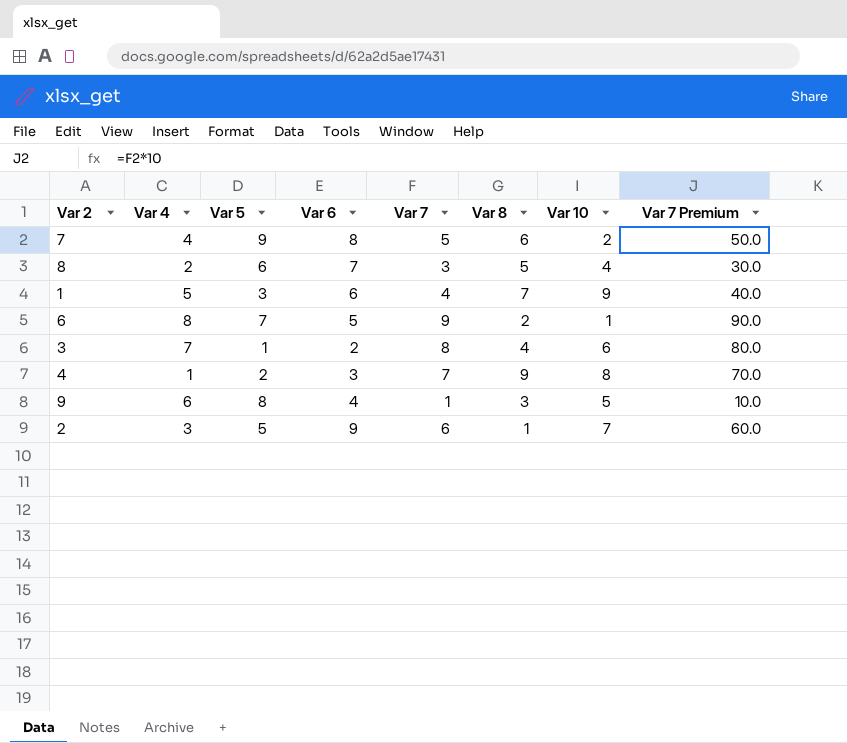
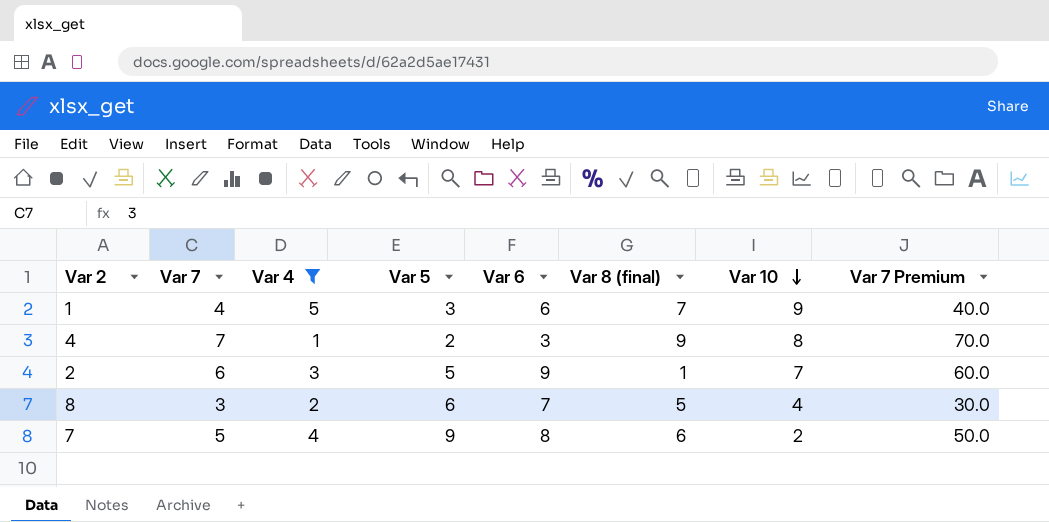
filter: none -> Var 4 <= 5
row order: none -> Var 10 descending
column Var 7 | position: 5 -> 2
column name: Var 8 -> Var 8 (final)

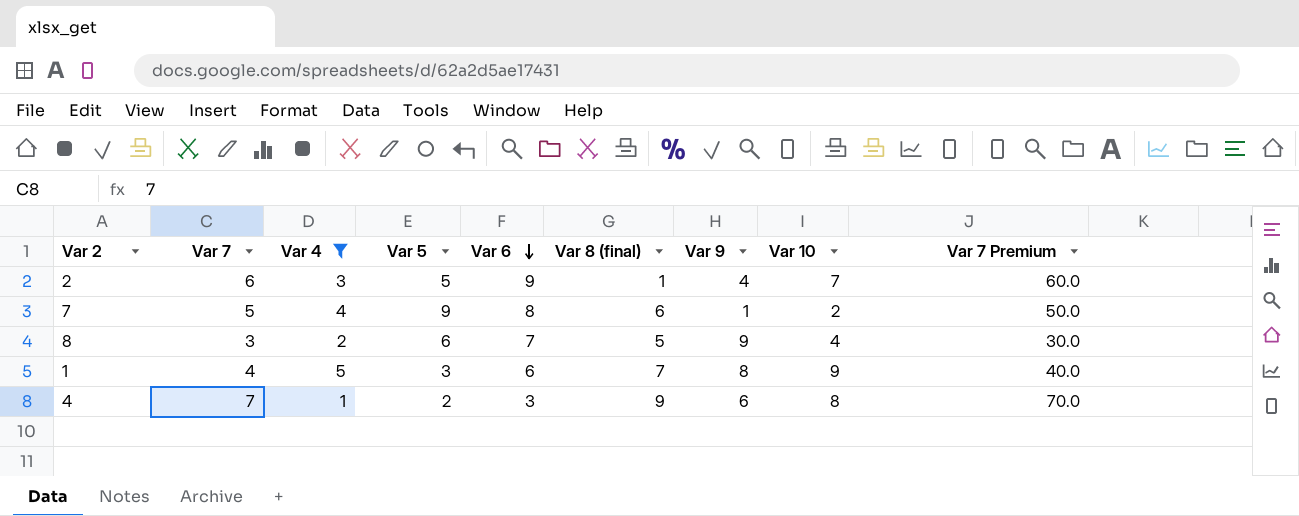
row order: Var 10 descending -> Var 6 descending
column Var 9 | position: none -> 7

